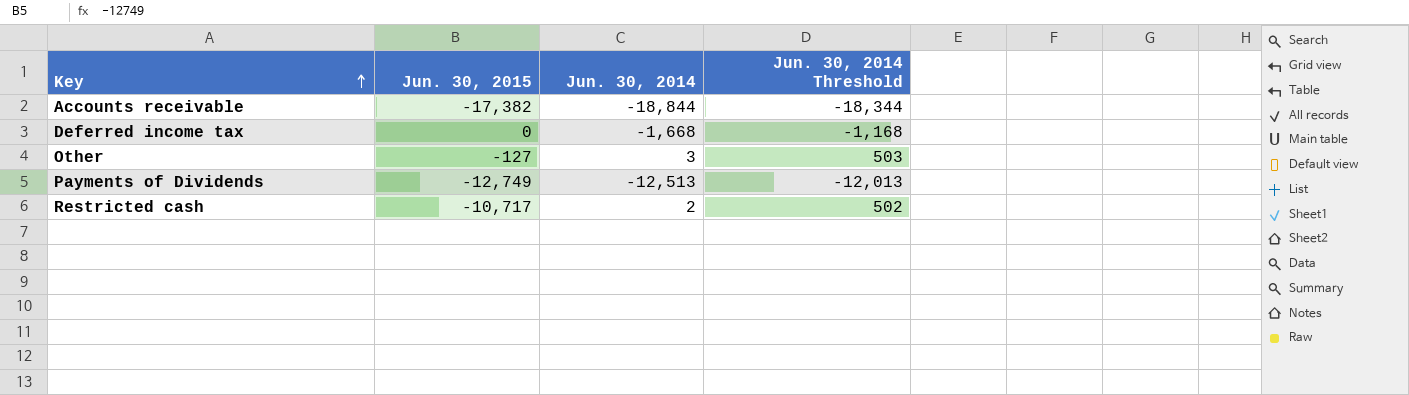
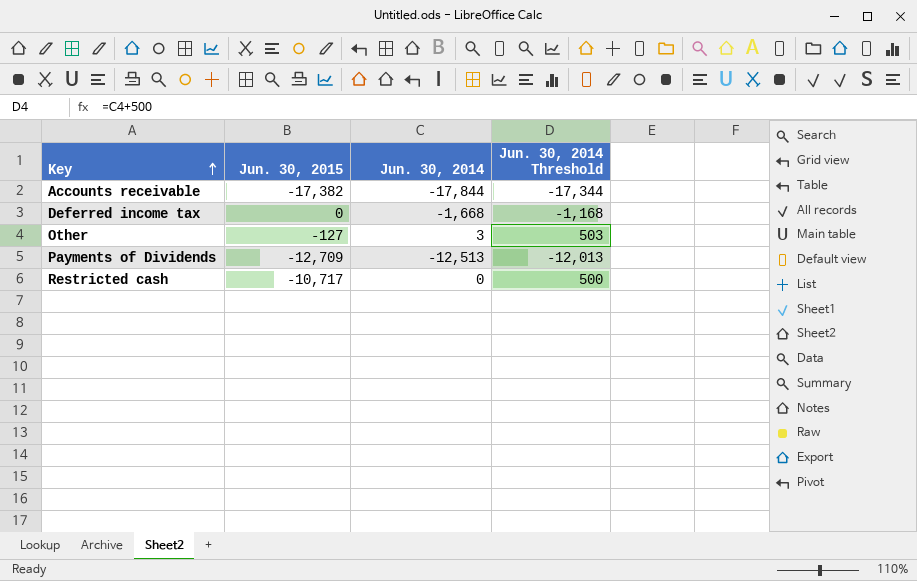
Accounts receivable | Jun. 30, 2014: -18,844 -> -17,844
Accounts receivable | Jun. 30, 2014 Threshold: -18,344 -> -17,344
Payments of Dividends | Jun. 30, 2015: -12,749 -> -12,709
Restricted cash | Jun. 30, 2014: 2 -> 0
Restricted cash | Jun. 30, 2014 Threshold: 502 -> 500

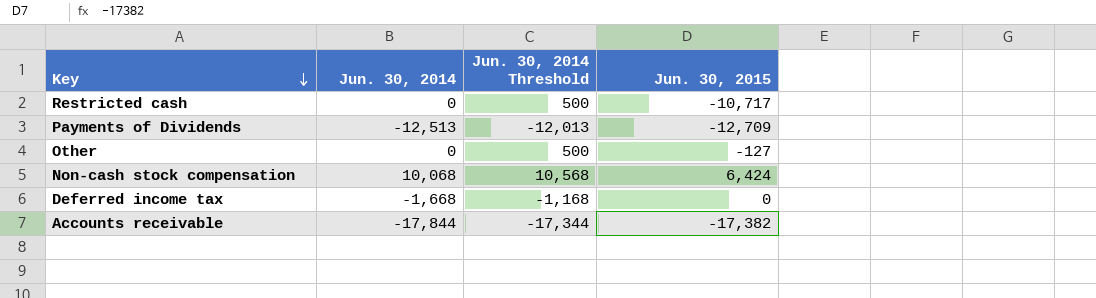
row order: Key ascending -> Key descending
column Jun. 30, 2015 | position: 2 -> 4
Other | Jun. 30, 2014: 3 -> 0
Other | Jun. 30, 2014 Threshold: 503 -> 500
row Non-cash stock compensation: none -> 10,068 | 10,568 | 6,424

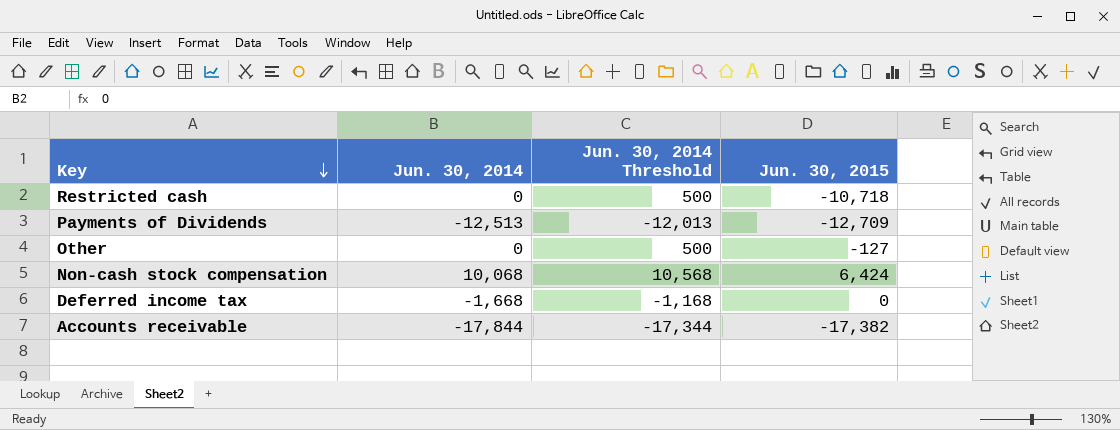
Restricted cash | Jun. 30, 2015: -10,717 -> -10,718

